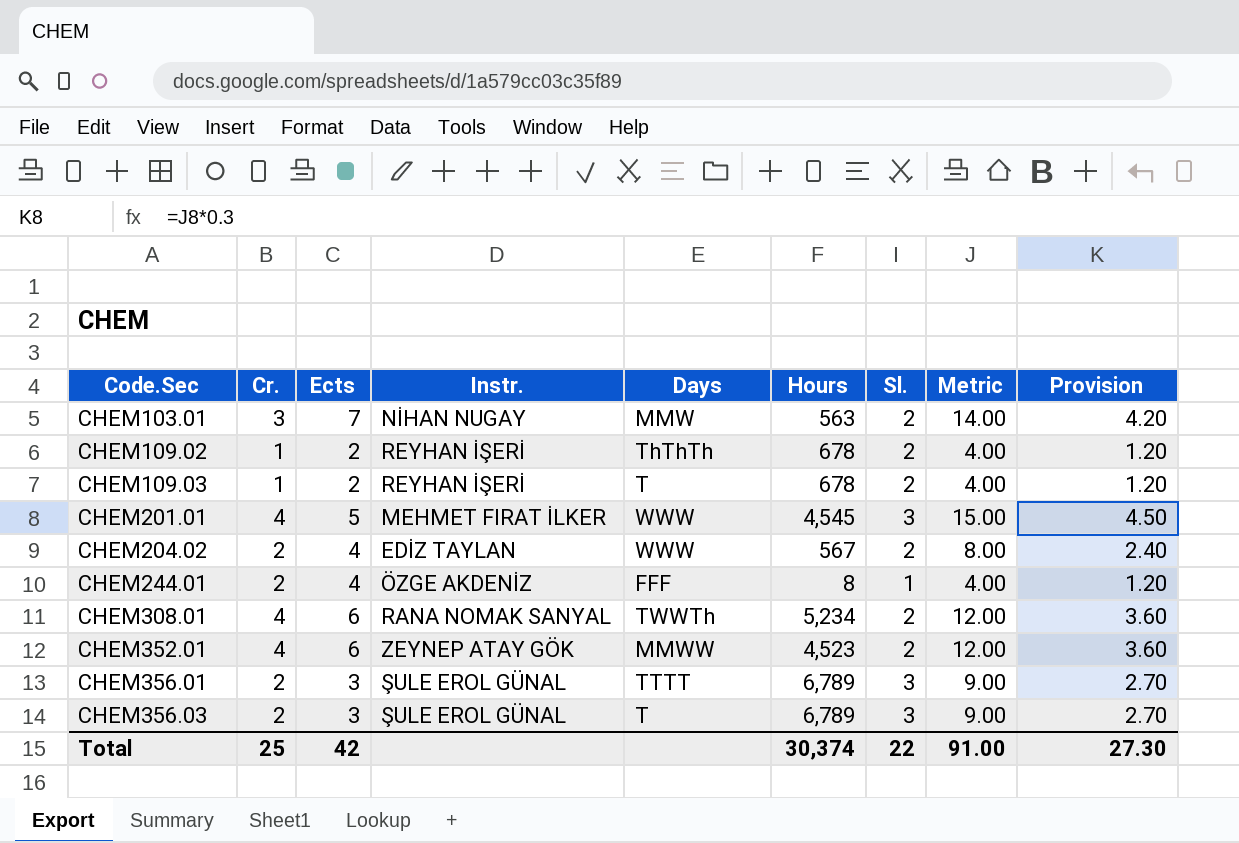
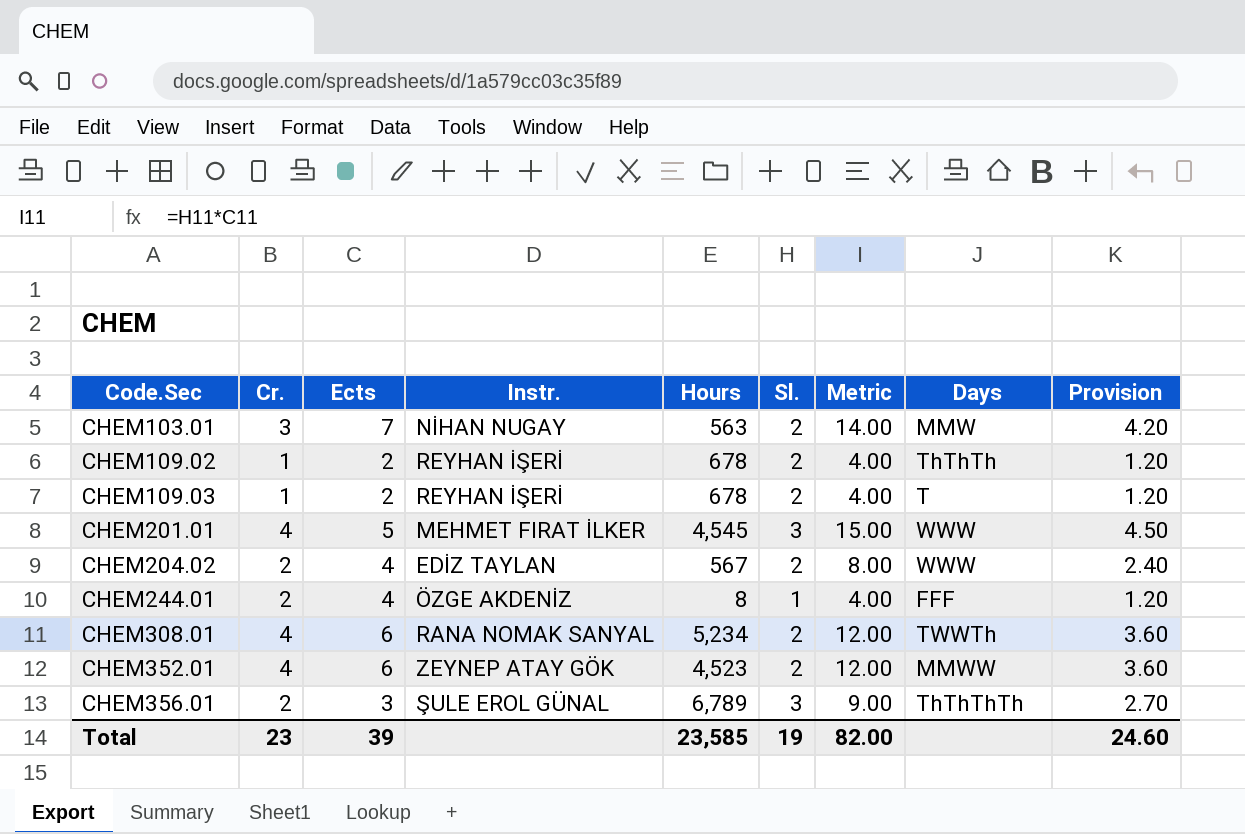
column Days | position: 5 -> 8
row CHEM356.03: 2 | 3 | ŞULE EROL GÜNAL | T | 6,789 | 3 | 9.00 | 2.70 -> none
CHEM356.01 | Days: TTTT -> ThThThTh
Total | Cr.: 25 -> 23
Total | Ects: 42 -> 39
Total | Hours: 30,374 -> 23,585
Total | Sl.: 22 -> 19
Total | Metric: 91.00 -> 82.00
Total | Provision: 27.30 -> 24.60

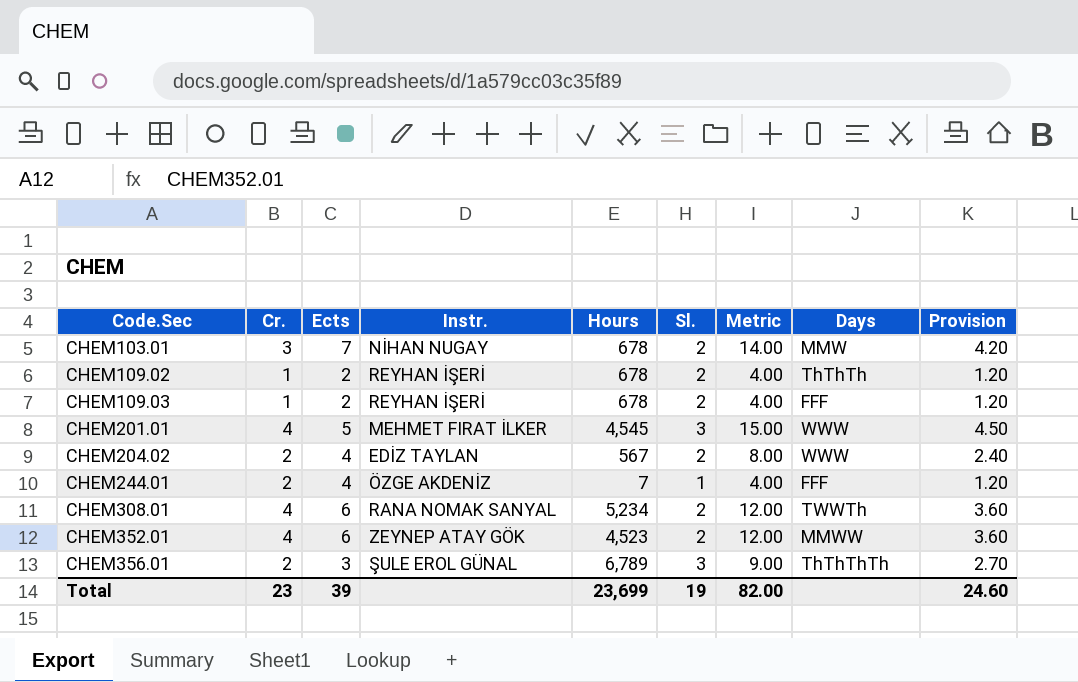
CHEM103.01 | Hours: 563 -> 678
CHEM109.03 | Days: T -> FFF
CHEM244.01 | Hours: 8 -> 7
Total | Hours: 23,585 -> 23,699

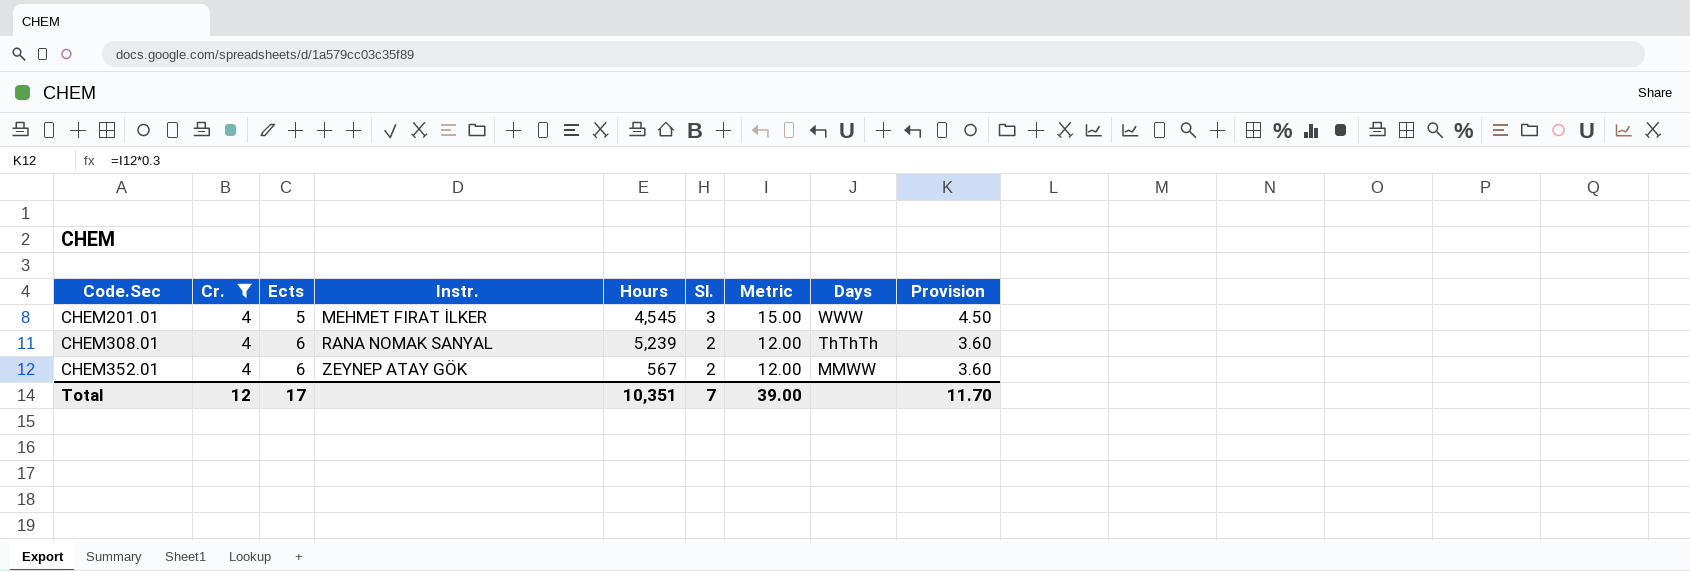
filter: none -> Cr. = 4
CHEM308.01 | Hours: 5,234 -> 5,239
CHEM308.01 | Days: TWWTh -> ThThTh
CHEM352.01 | Hours: 4,523 -> 567
Total | Cr.: 23 -> 12
Total | Ects: 39 -> 17
Total | Hours: 23,699 -> 10,351
Total | Sl.: 19 -> 7
Total | Metric: 82.00 -> 39.00
Total | Provision: 24.60 -> 11.70

